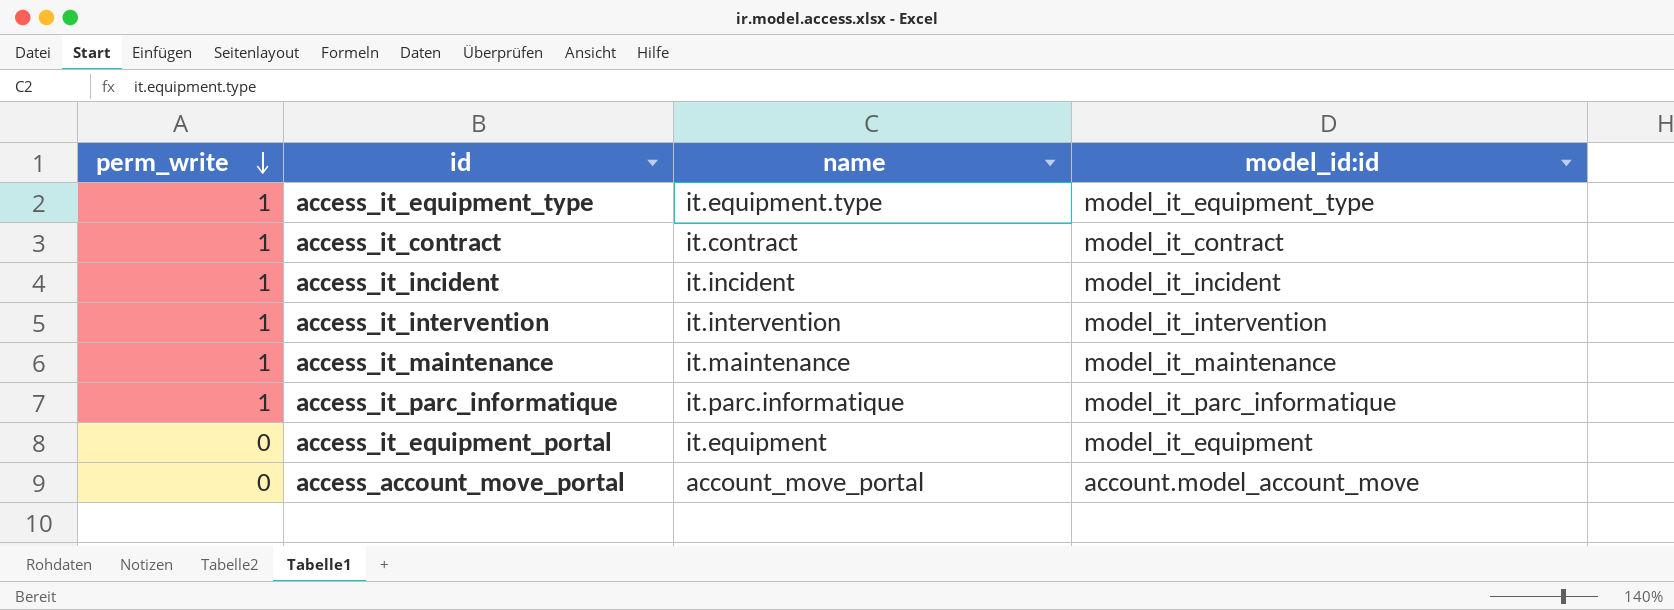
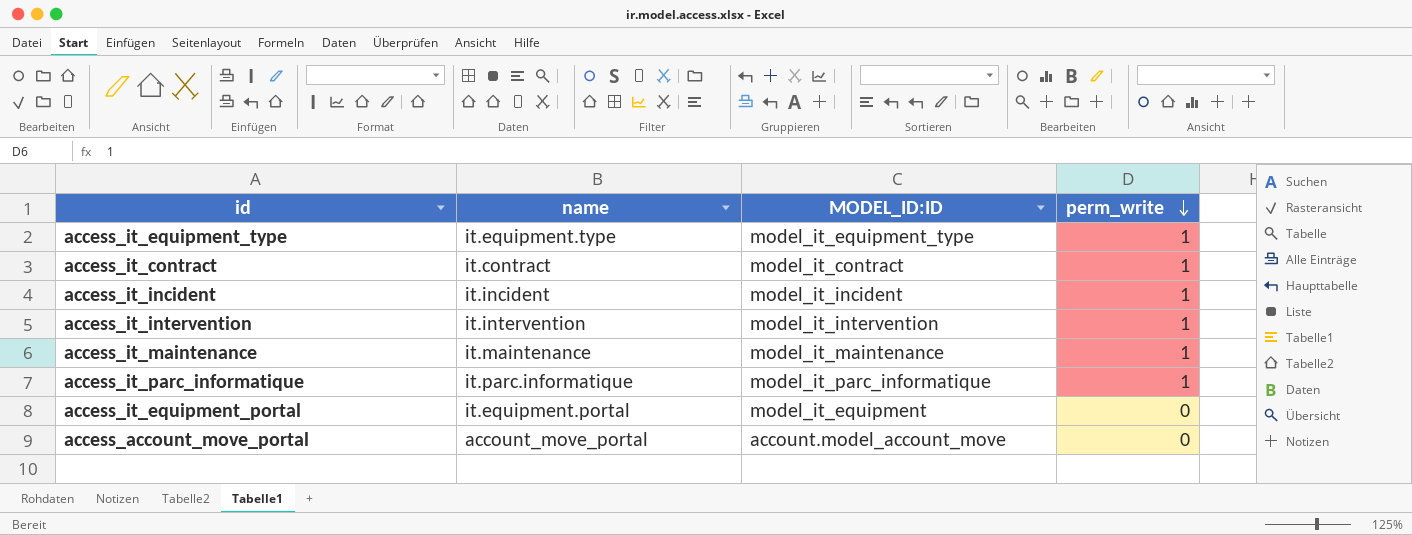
column name: model_id:id -> MODEL_ID:ID
column perm_write | position: 1 -> 4
access_it_equipment_portal | name: it.equipment -> it.equipment.portal

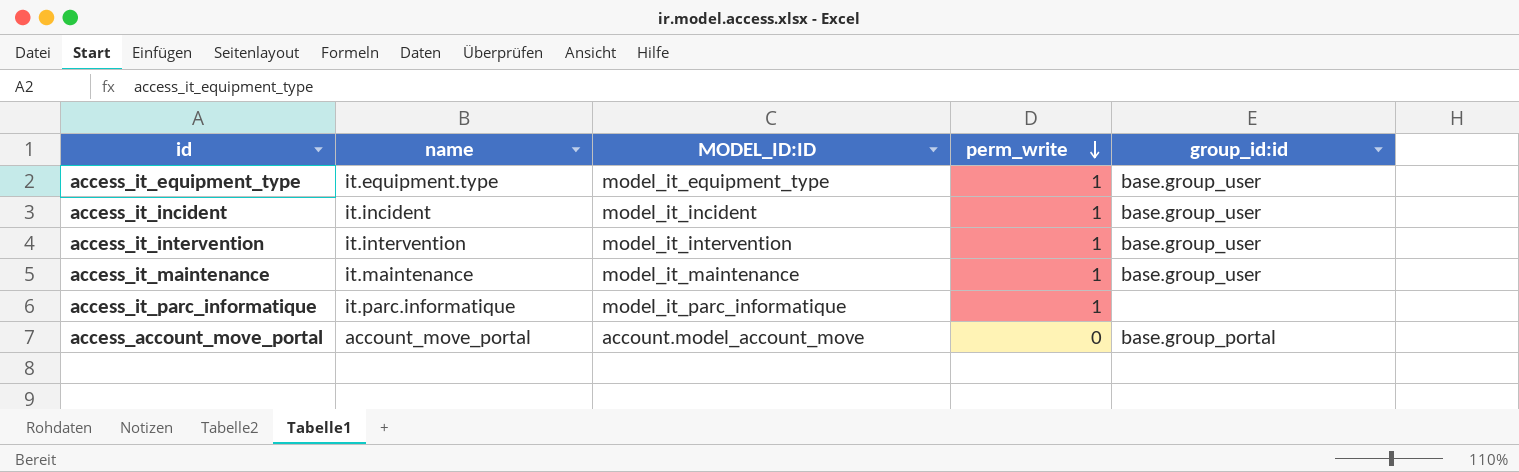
column group_id:id | position: none -> 5
row access_it_contract: it.contract | model_it_contract | 1 -> none
row access_it_equipment_portal: it.equipment.portal | model_it_equipment | 0 -> none

